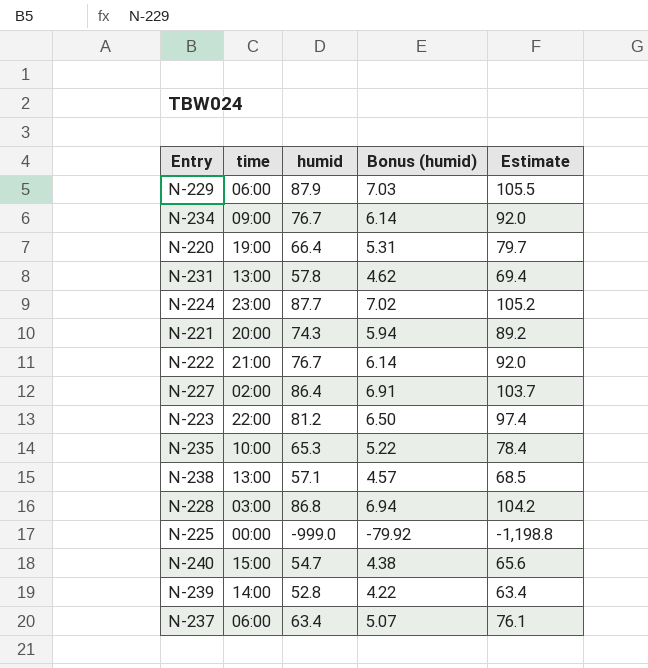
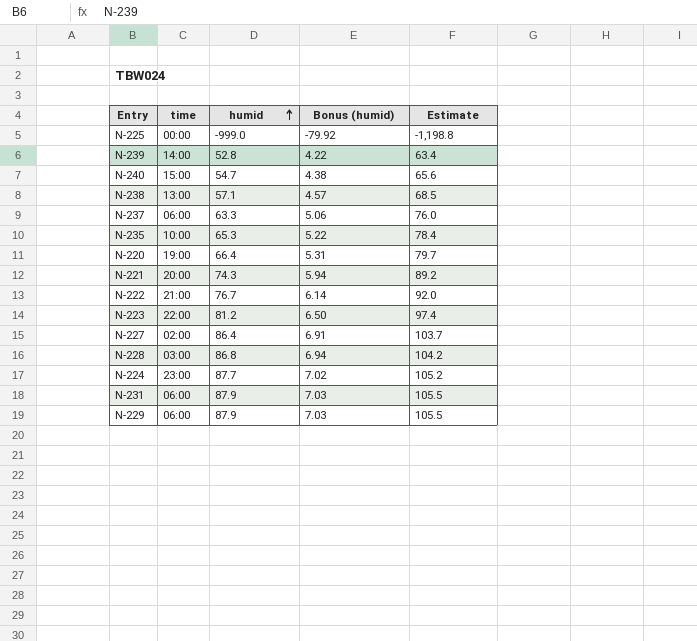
row order: none -> humid ascending
row N-234: 09:00 | 76.7 | 6.14 | 92.0 -> none
N-237 | humid: 63.4 -> 63.3
N-237 | Bonus (humid): 5.07 -> 5.06
N-237 | Estimate: 76.1 -> 76.0
N-231 | time: 13:00 -> 06:00
N-231 | humid: 57.8 -> 87.9
N-231 | Bonus (humid): 4.62 -> 7.03
N-231 | Estimate: 69.4 -> 105.5

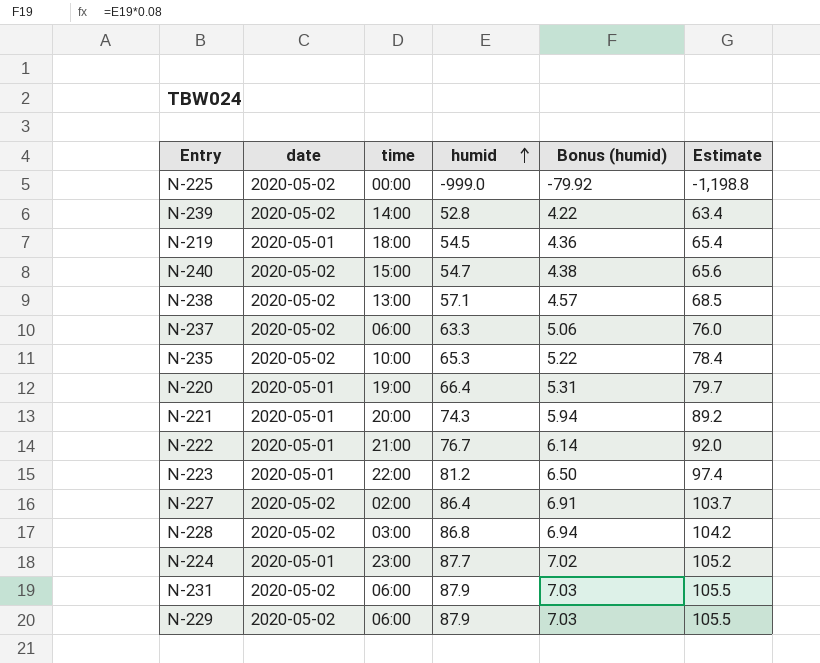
column date | position: none -> 2
row N-219: none -> 2020-05-01 | 18:00 | 54.5 | 4.36 | 65.4

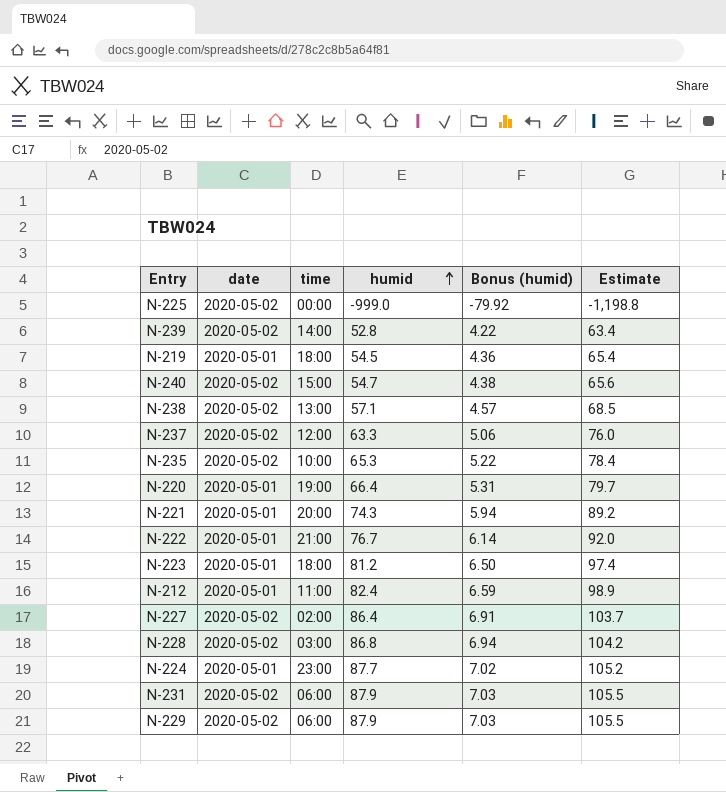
N-237 | time: 06:00 -> 12:00
N-223 | time: 22:00 -> 18:00
row N-212: none -> 2020-05-01 | 11:00 | 82.4 | 6.59 | 98.9

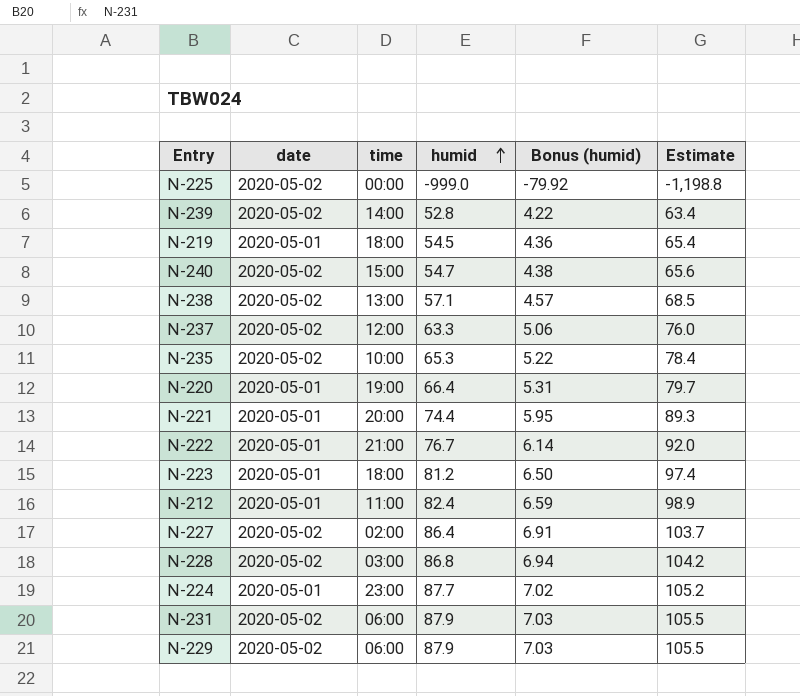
N-221 | humid: 74.3 -> 74.4
N-221 | Bonus (humid): 5.94 -> 5.95
N-221 | Estimate: 89.2 -> 89.3

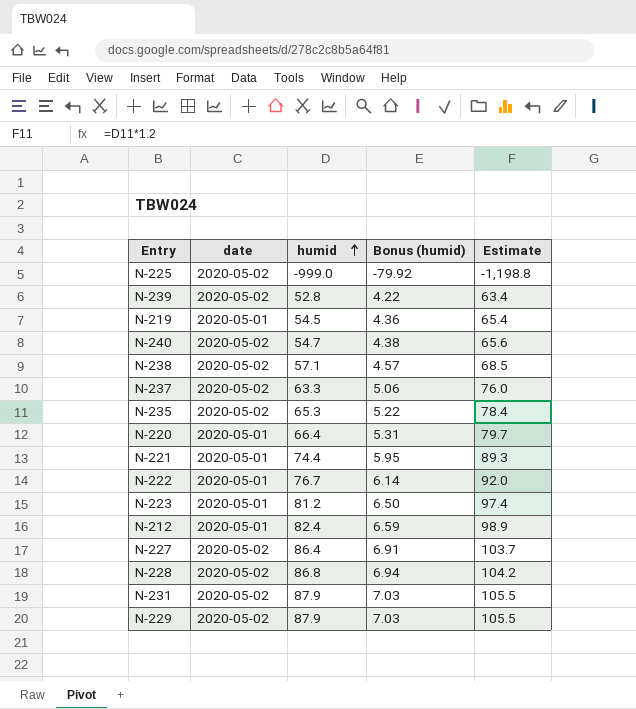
column time | position: 3 -> none
row N-224: 2020-05-01 | 23:00 | 87.7 | 7.02 | 105.2 -> none

